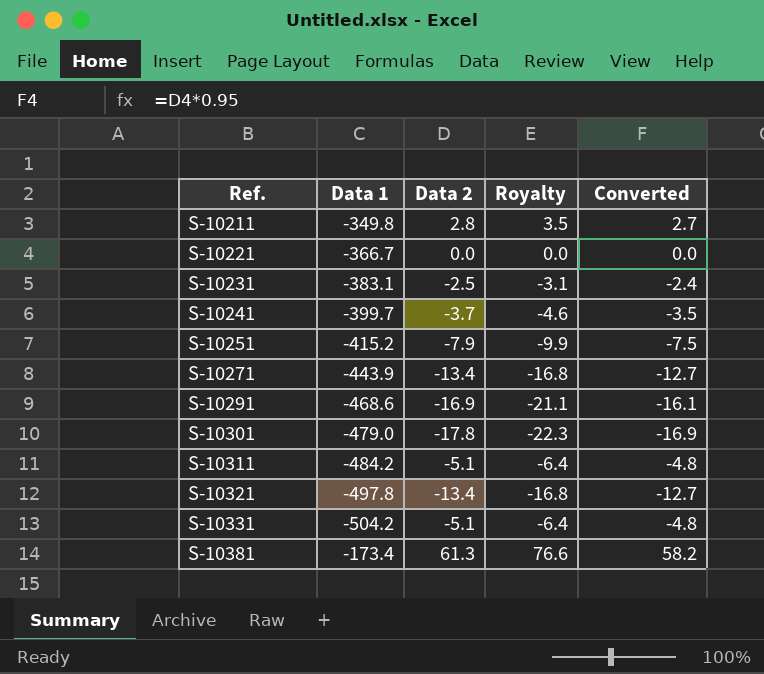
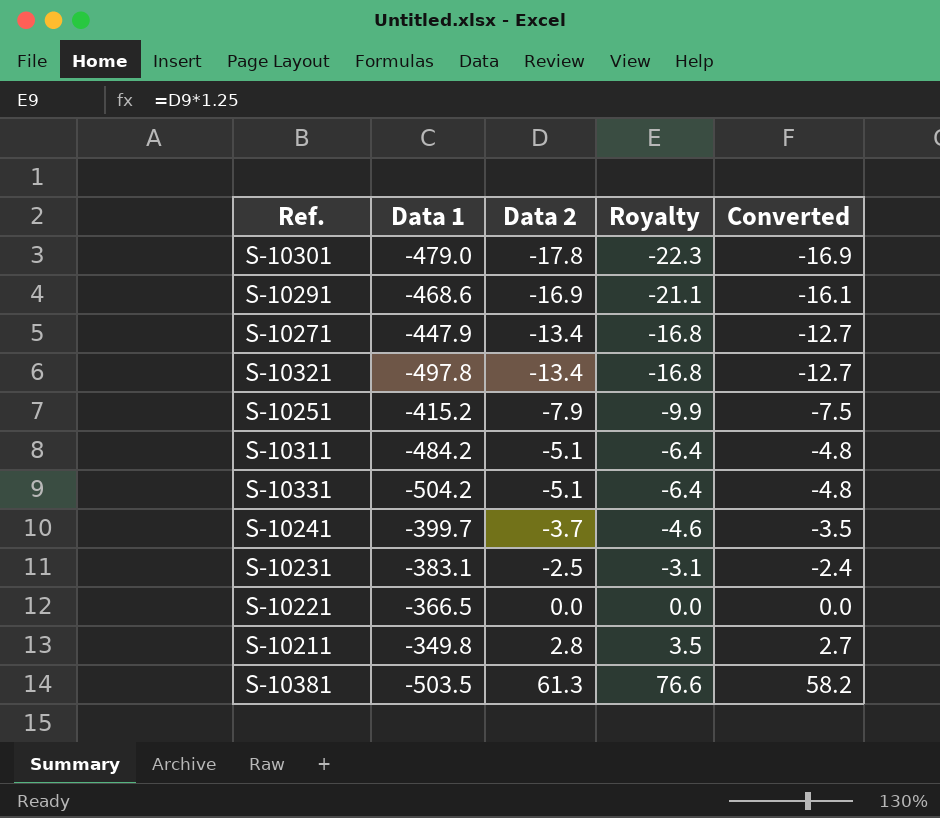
row order: Ref. ascending -> Data 2 ascending
S-10271 | Data 1: -443.9 -> -447.9
S-10221 | Data 1: -366.7 -> -366.5
S-10381 | Data 1: -173.4 -> -503.5

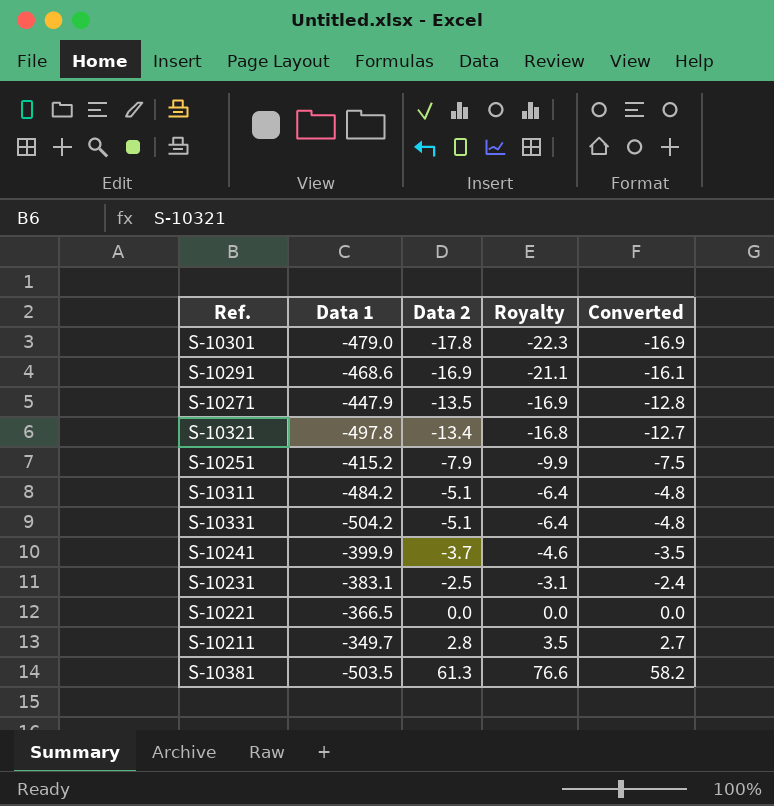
S-10271 | Data 2: -13.4 -> -13.5
S-10271 | Royalty: -16.8 -> -16.9
S-10271 | Converted: -12.7 -> -12.8
S-10241 | Data 1: -399.7 -> -399.9
S-10211 | Data 1: -349.8 -> -349.7

